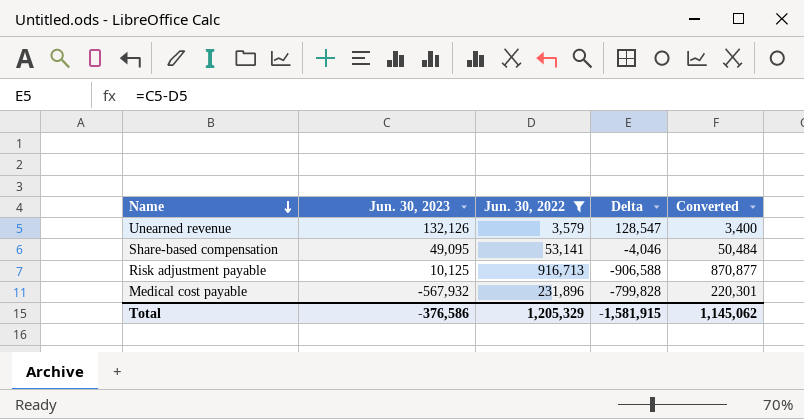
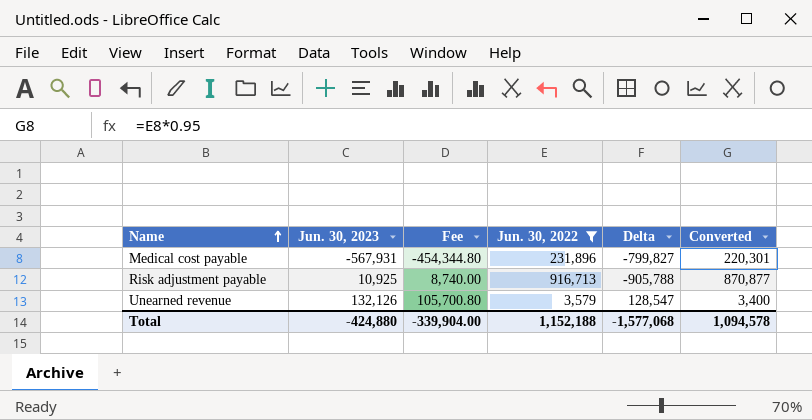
row order: Name descending -> Name ascending
column Fee | formula: none -> [Jun. 30, 2023] * 0.8
row Share-based compensation: 49,095 | 53,141 | -4,046 | 50,484 -> none
Medical cost payable | Jun. 30, 2023: -567,932 -> -567,931
Medical cost payable | Delta: -799,828 -> -799,827
Risk adjustment payable | Jun. 30, 2023: 10,125 -> 10,925
Risk adjustment payable | Delta: -906,588 -> -905,788
Total | Jun. 30, 2023: -376,586 -> -424,880
Total | Jun. 30, 2022: 1,205,329 -> 1,152,188
Total | Delta: -1,581,915 -> -1,577,068
Total | Converted: 1,145,062 -> 1,094,578

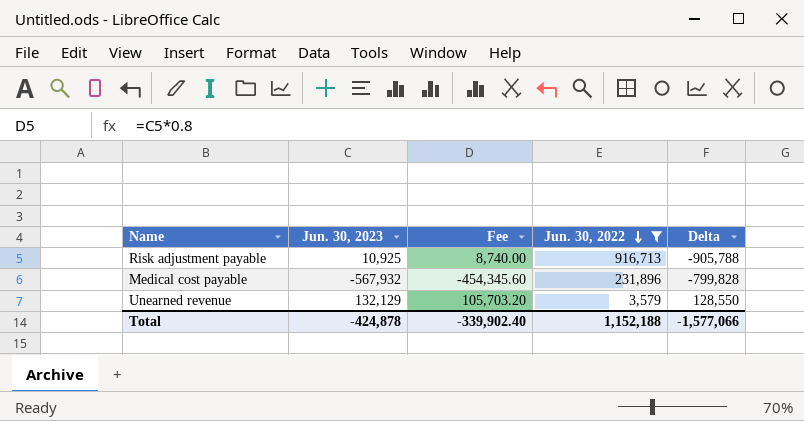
row order: Name ascending -> Jun. 30, 2022 descending
column Converted | formula: [Jun. 30, 2022] * 0.95 -> none
Medical cost payable | Jun. 30, 2023: -567,931 -> -567,932
Medical cost payable | Fee: -454,344.80 -> -454,345.60
Medical cost payable | Delta: -799,827 -> -799,828
Unearned revenue | Jun. 30, 2023: 132,126 -> 132,129
Unearned revenue | Fee: 105,700.80 -> 105,703.20
Unearned revenue | Delta: 128,547 -> 128,550
Total | Jun. 30, 2023: -424,880 -> -424,878
Total | Fee: -339,904.00 -> -339,902.40
Total | Delta: -1,577,068 -> -1,577,066

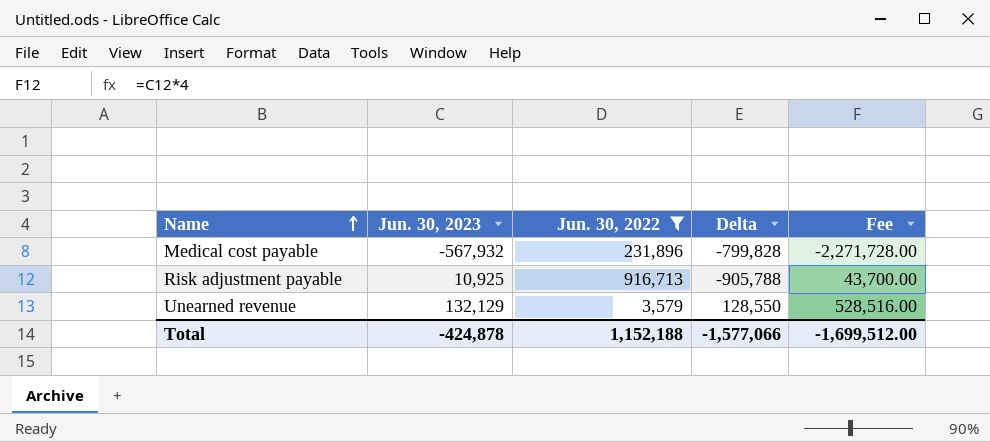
row order: Jun. 30, 2022 descending -> Name ascending
column Fee | formula: [Jun. 30, 2023] * 0.8 -> [Jun. 30, 2023] * 4
column Fee | position: 3 -> 5
Total | Fee: -339,902.40 -> -1,699,512.00

